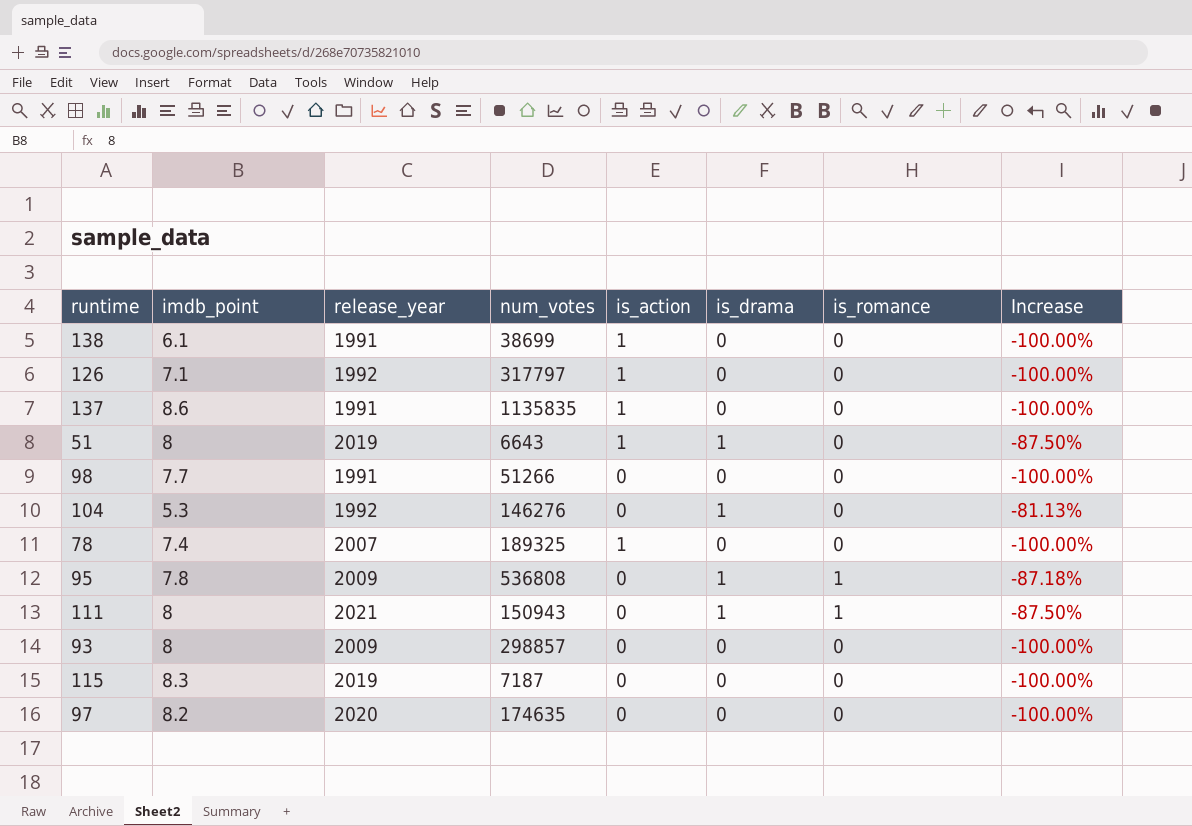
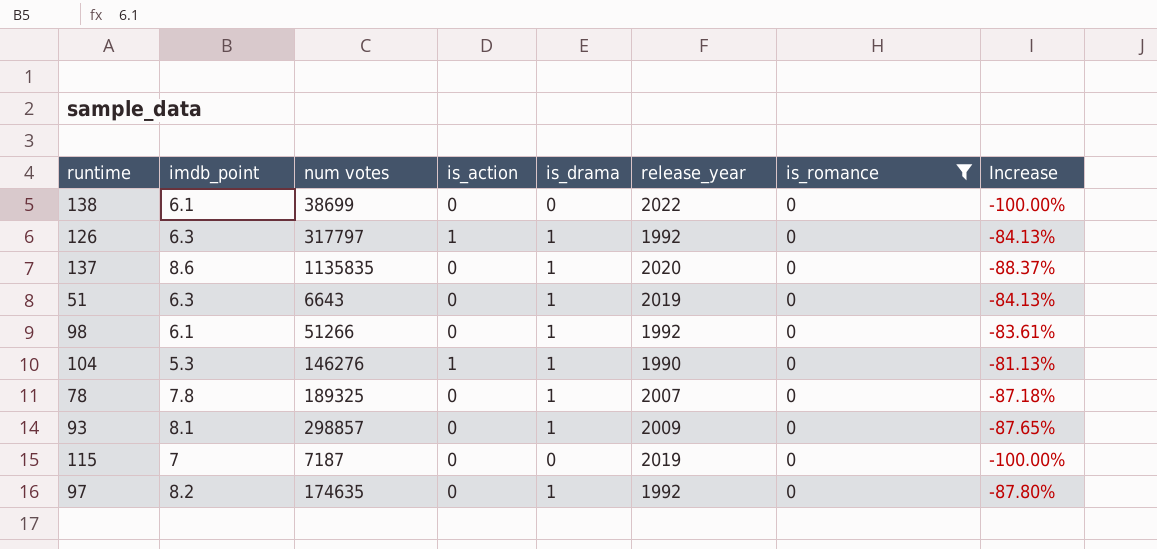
filter: none -> is_romance = 0
column name: num_votes -> num votes
column release_year | position: 3 -> 6
138 | is_action: 1 -> 0
138 | release_year: 1991 -> 2022
126 | imdb_point: 7.1 -> 6.3
126 | is_drama: 0 -> 1
126 | Increase: -100.00% -> -84.13%
137 | is_action: 1 -> 0
137 | is_drama: 0 -> 1
137 | release_year: 1991 -> 2020
137 | Increase: -100.00% -> -88.37%
51 | imdb_point: 8 -> 6.3
51 | is_action: 1 -> 0
51 | Increase: -87.50% -> -84.13%
98 | imdb_point: 7.7 -> 6.1
98 | is_drama: 0 -> 1
98 | release_year: 1991 -> 1992
98 | Increase: -100.00% -> -83.61%
104 | is_action: 0 -> 1
104 | release_year: 1992 -> 1990
78 | imdb_point: 7.4 -> 7.8
78 | is_action: 1 -> 0
78 | is_drama: 0 -> 1
78 | Increase: -100.00% -> -87.18%
93 | imdb_point: 8 -> 8.1
93 | is_drama: 0 -> 1
93 | Increase: -100.00% -> -87.65%
115 | imdb_point: 8.3 -> 7
97 | is_drama: 0 -> 1
97 | release_year: 2020 -> 1992
97 | Increase: -100.00% -> -87.80%

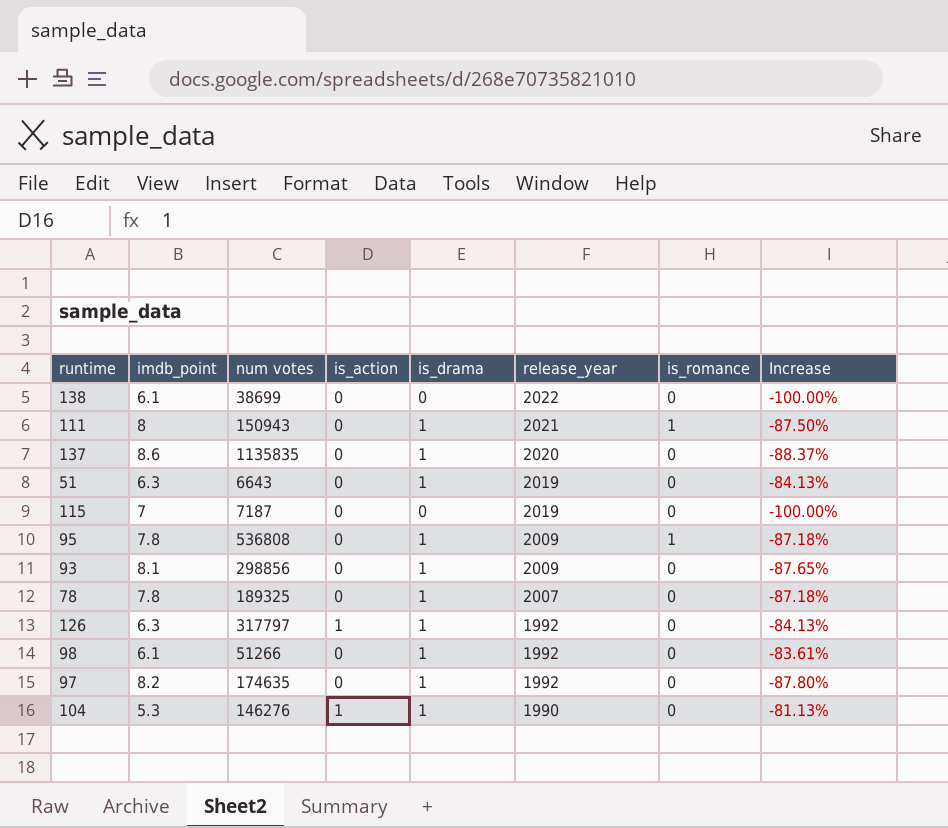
filter: is_romance = 0 -> none
row order: none -> release_year descending
93 | num votes: 298857 -> 298856

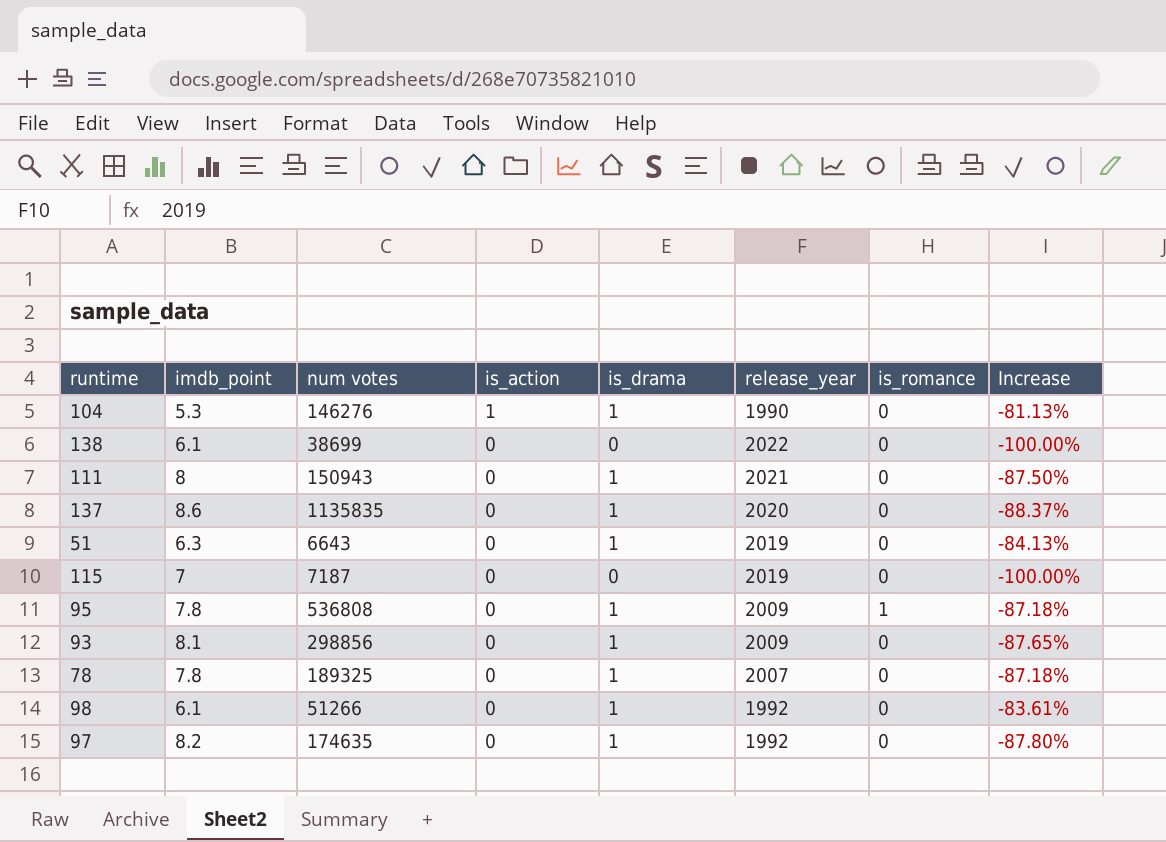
row order: release_year descending -> is_action descending
row 126: 6.3 | 317797 | 1 | 1 | 1992 | 0 | -84.13% -> none
111 | is_romance: 1 -> 0

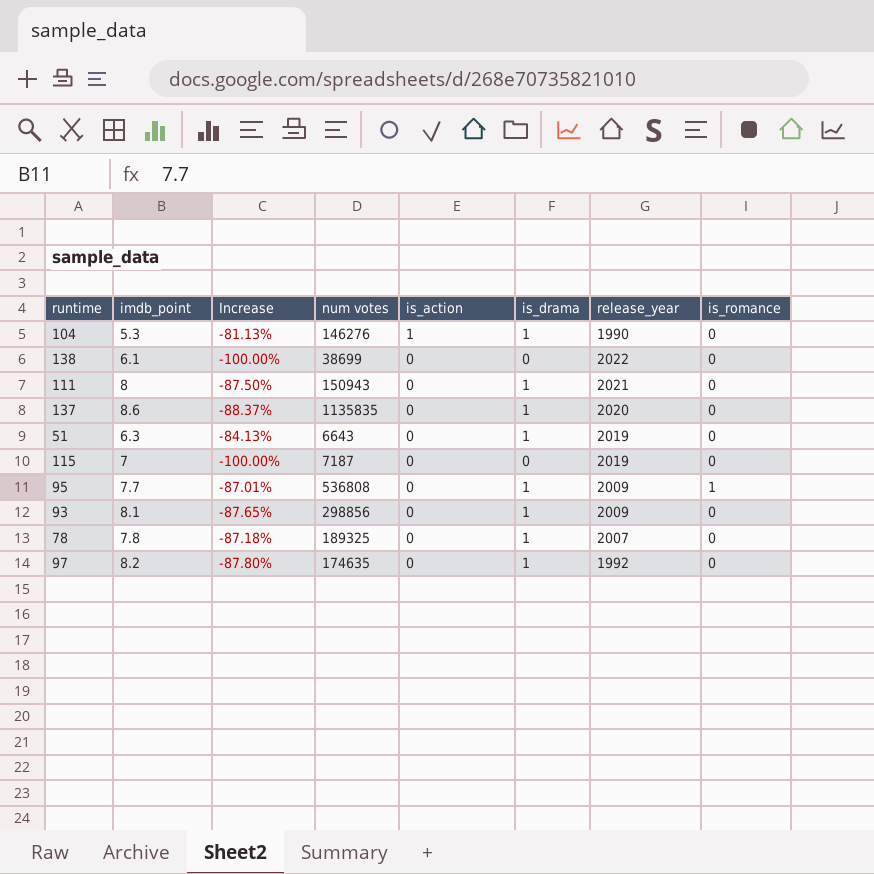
column Increase | position: 8 -> 3
row 98: 6.1 | 51266 | 0 | 1 | 1992 | 0 | -83.61% -> none
95 | imdb_point: 7.8 -> 7.7
95 | Increase: -87.18% -> -87.01%

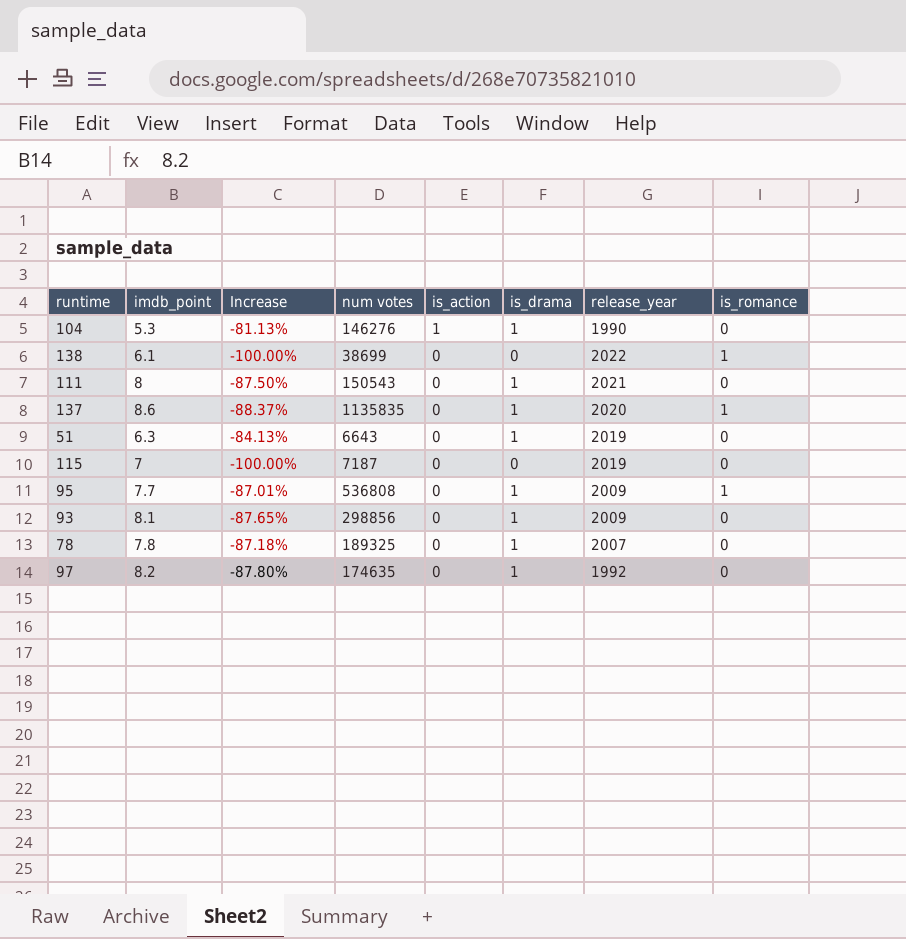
138 | is_romance: 0 -> 1
111 | num votes: 150943 -> 150543
137 | is_romance: 0 -> 1

